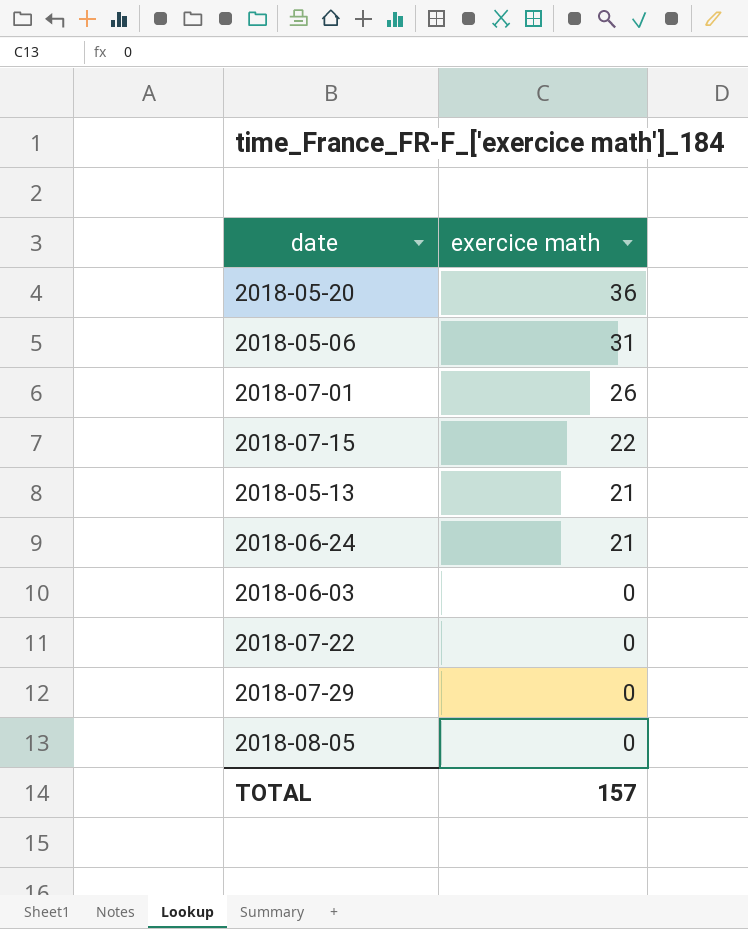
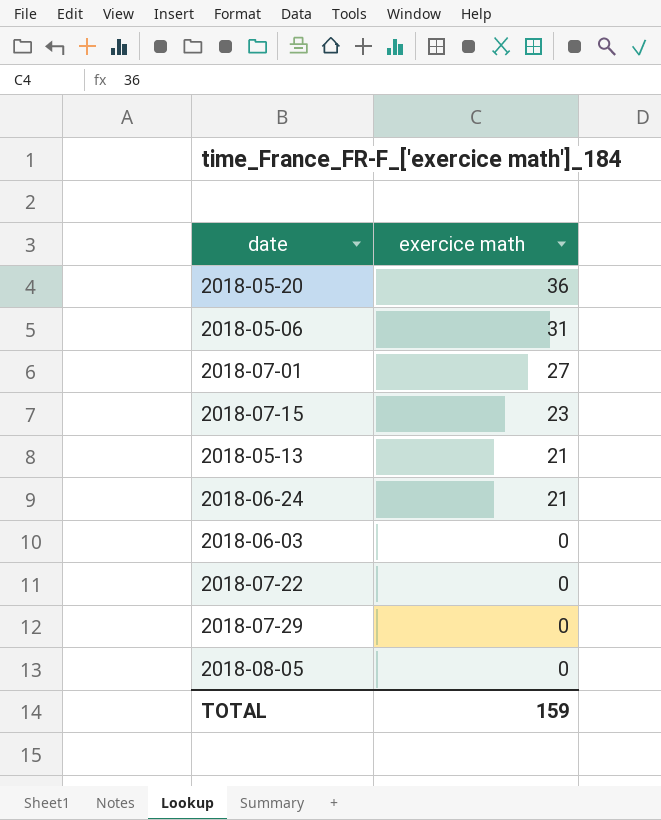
2018-07-01 | exercice math: 26 -> 27
2018-07-15 | exercice math: 22 -> 23
TOTAL | exercice math: 157 -> 159

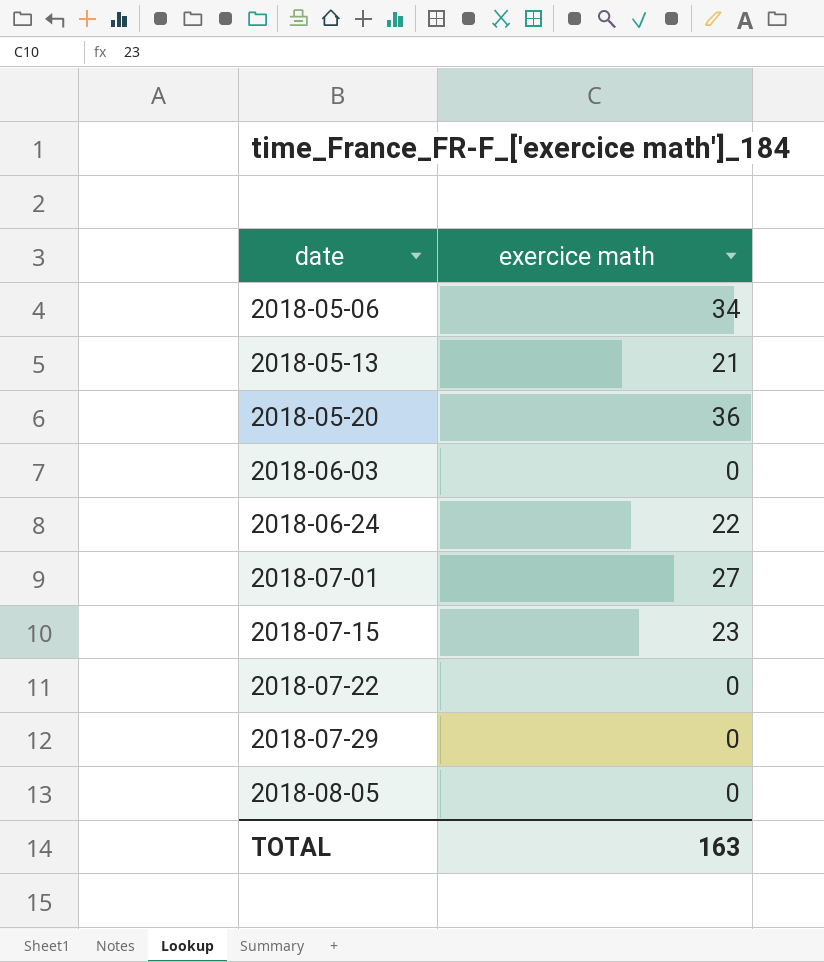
row order: exercice math descending -> date ascending
2018-05-06 | exercice math: 31 -> 34
2018-06-24 | exercice math: 21 -> 22
TOTAL | exercice math: 159 -> 163

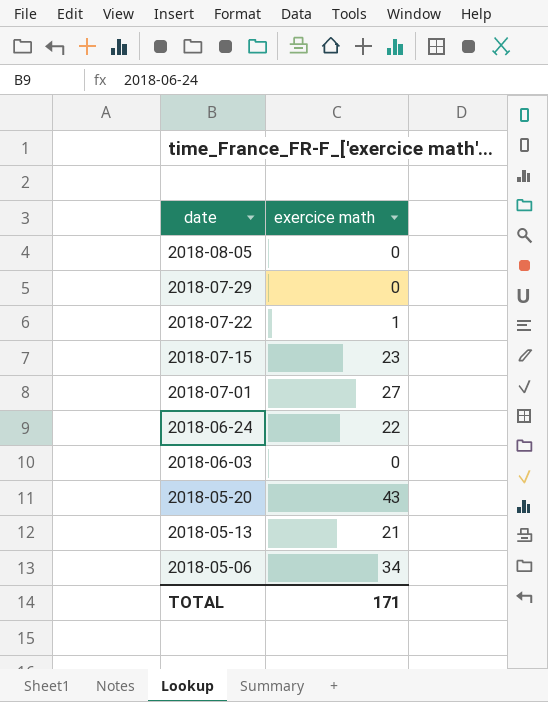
row order: date ascending -> date descending
2018-07-22 | exercice math: 0 -> 1
2018-05-20 | exercice math: 36 -> 43
TOTAL | exercice math: 163 -> 171

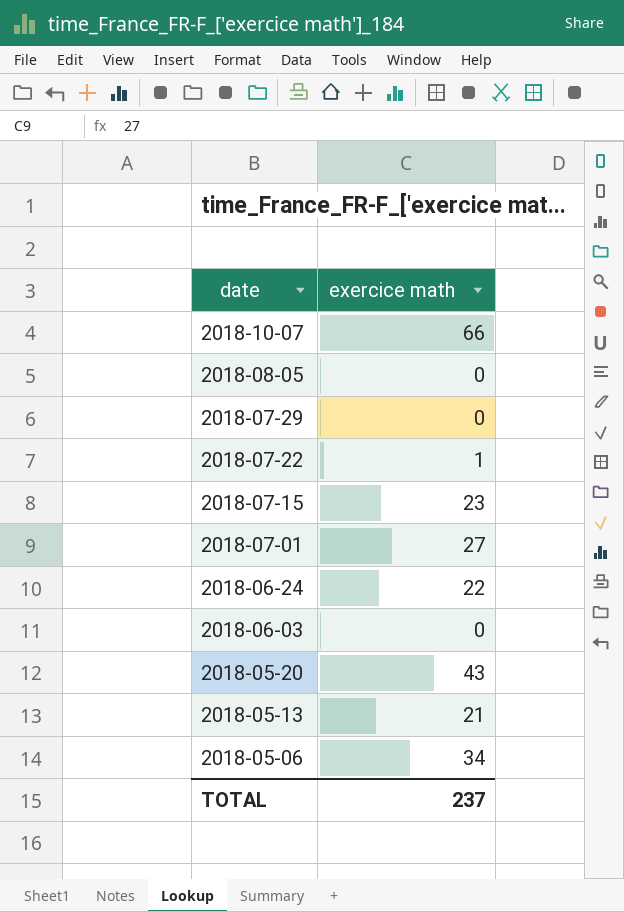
row 2018-10-07: none -> 66
TOTAL | exercice math: 171 -> 237

